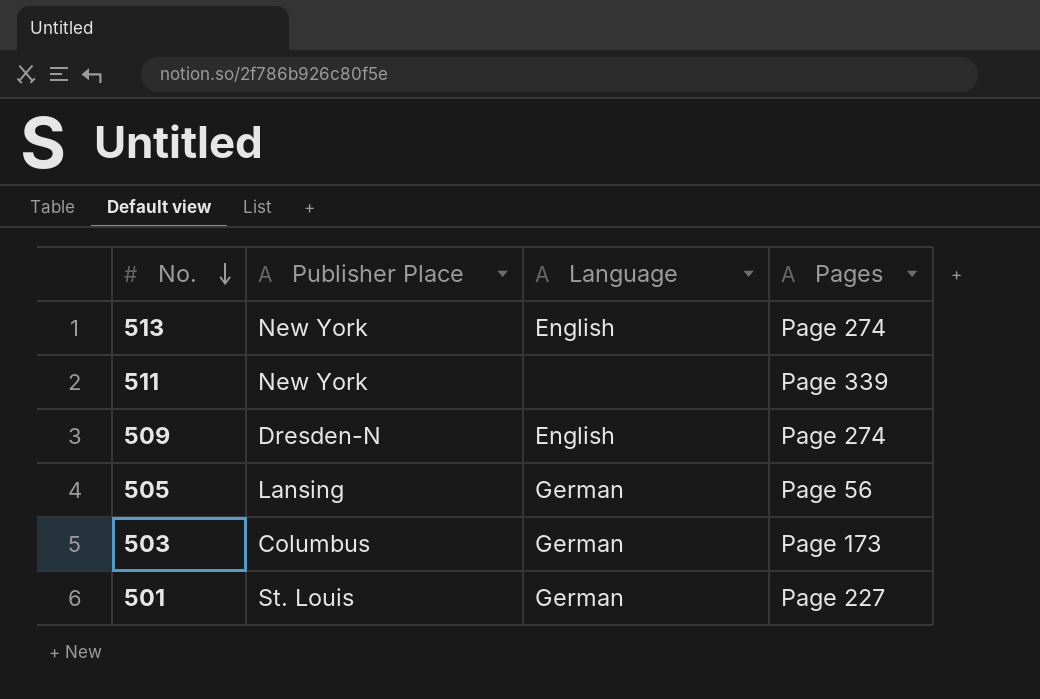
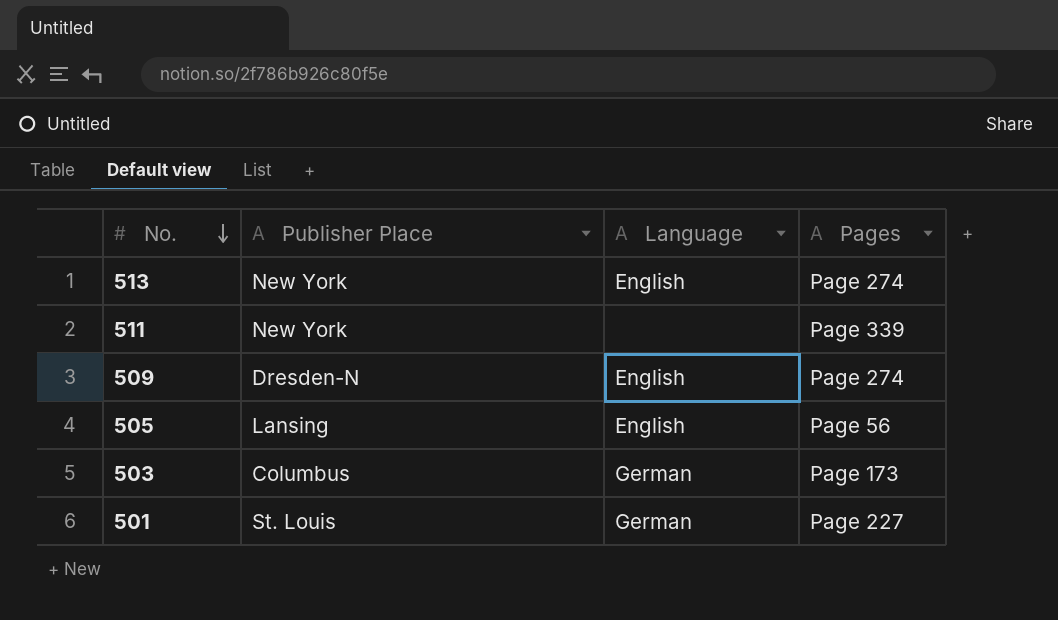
505 | Language: German -> English

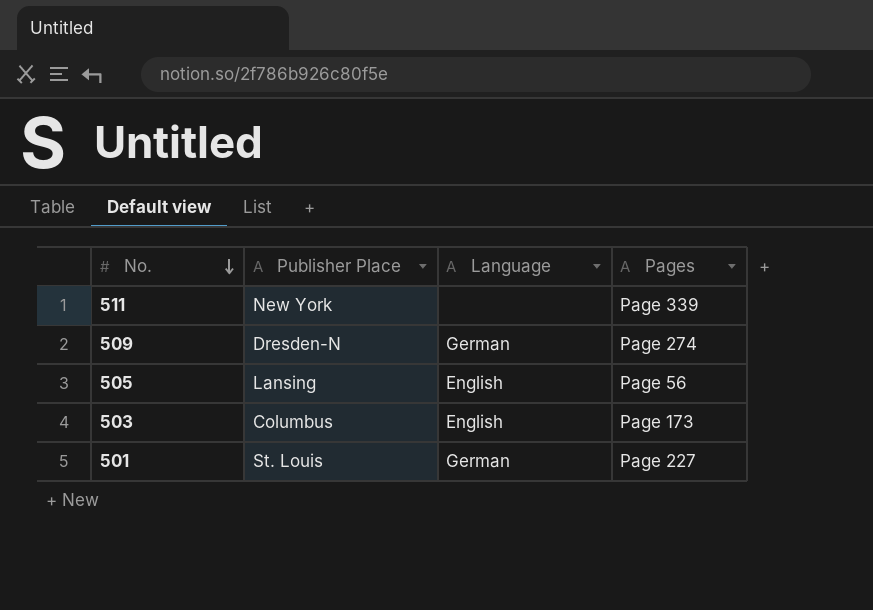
row 513: New York | English | Page 274 -> none
509 | Language: English -> German
503 | Language: German -> English

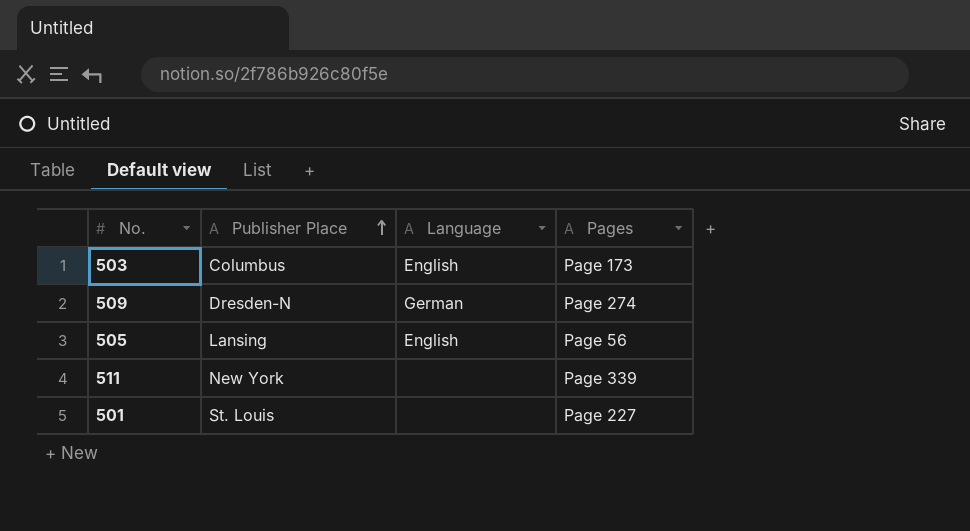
row order: No. descending -> Publisher Place ascending
501 | Language: German -> none

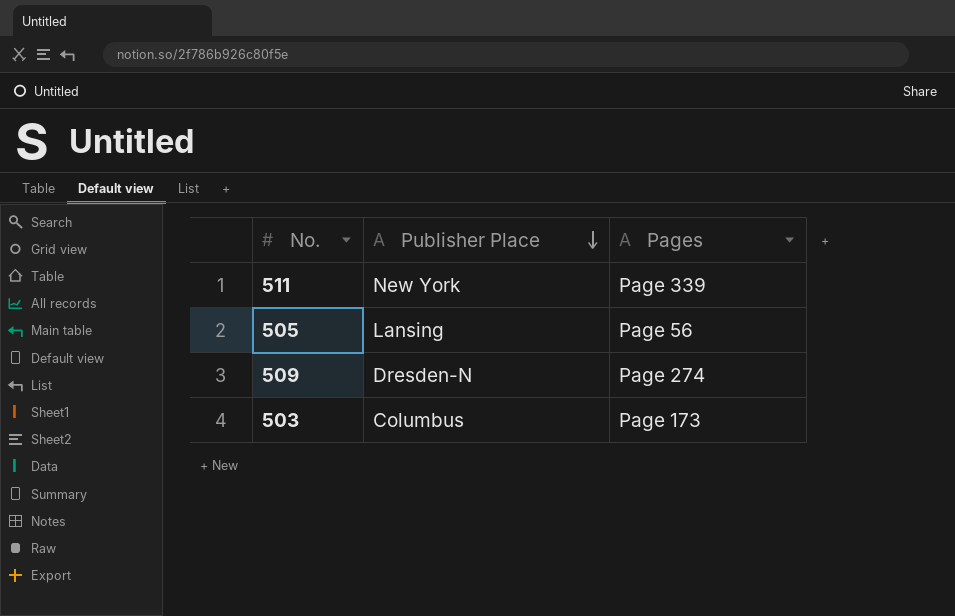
row order: Publisher Place ascending -> Publisher Place descending
column Language | position: 3 -> none
row 501: St. Louis | none | Page 227 -> none

